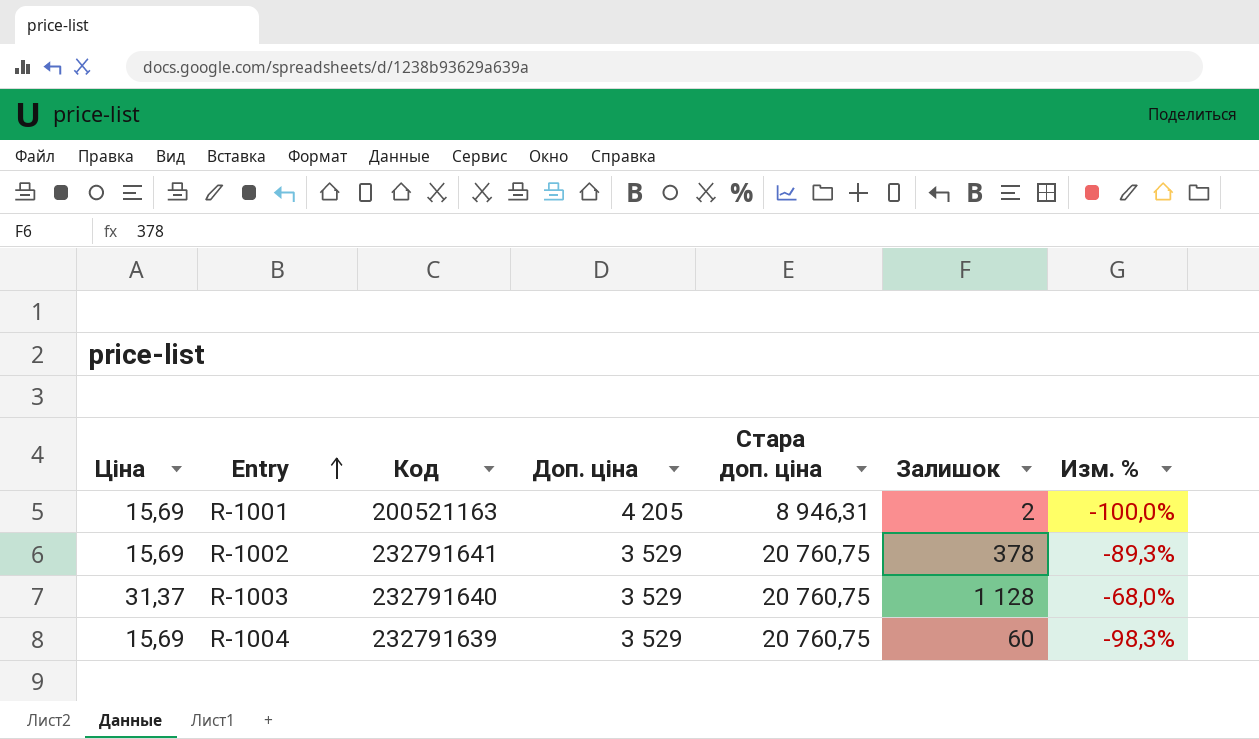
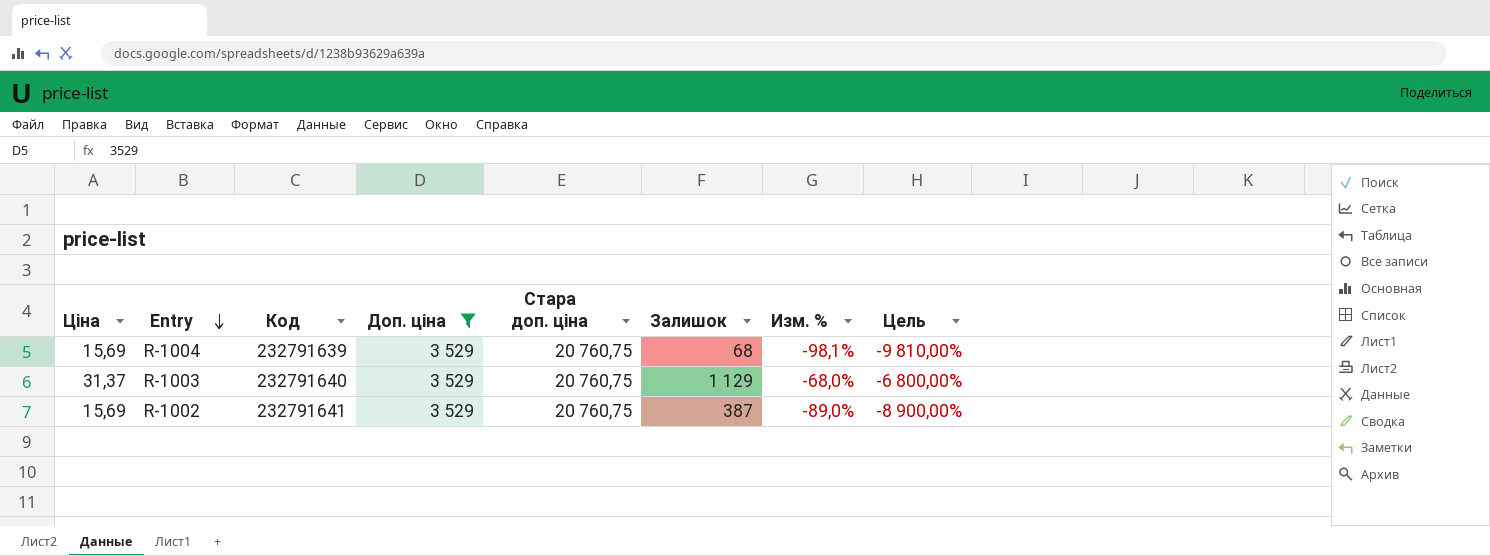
filter: none -> Доп. ціна = 3 529
row order: Entry ascending -> Entry descending
column Цель | formula: none -> [Изм. %] * 100
R-1004 | Залишок: 60 -> 68
R-1004 | Изм. %: -98,3% -> -98,1%
R-1003 | Залишок: 1 128 -> 1 129
R-1002 | Залишок: 378 -> 387
R-1002 | Изм. %: -89,3% -> -89,0%

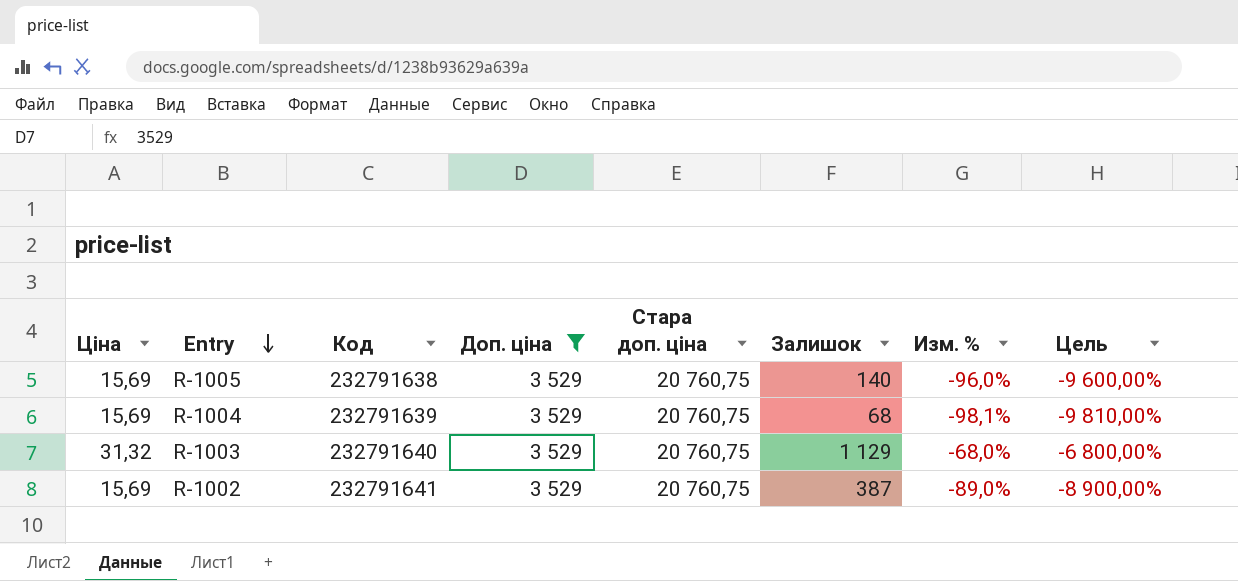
row R-1005: none -> 15,69 | 232791638 | 3 529 | 20 760,75 | 140 | -96,0% | -9 600,00%
R-1003 | Ціна: 31,37 -> 31,32

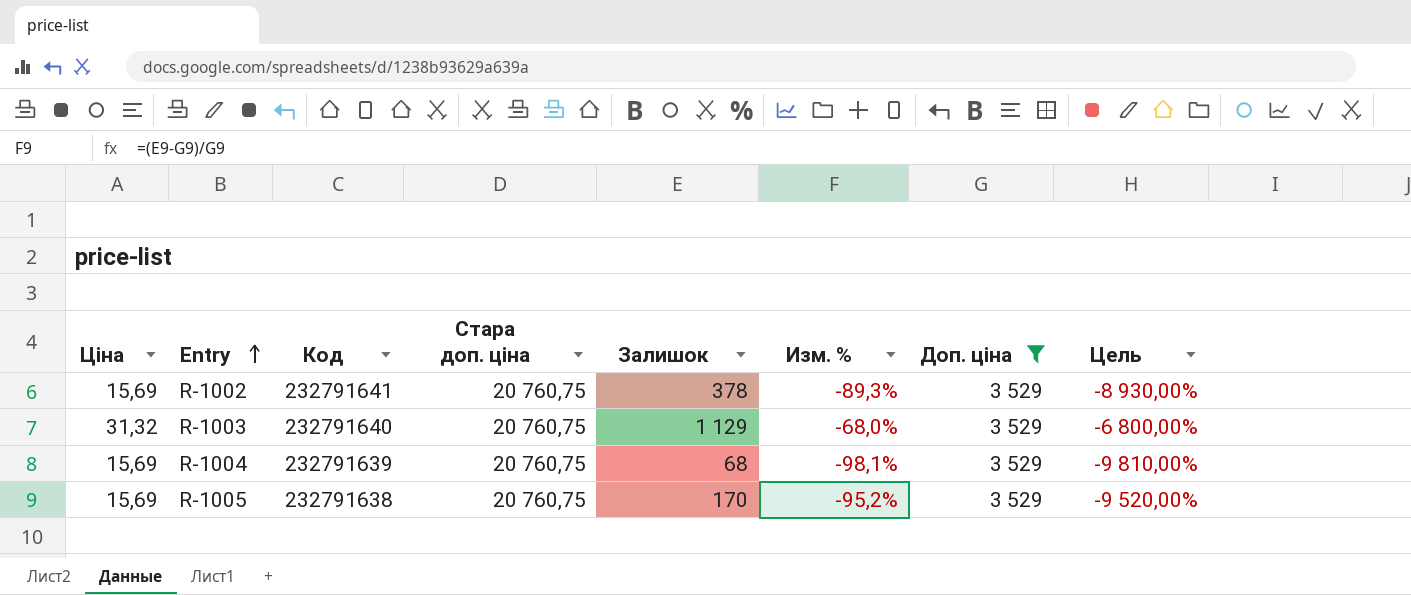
row order: Entry descending -> Entry ascending
column Доп. ціна | position: 4 -> 7
R-1002 | Залишок: 387 -> 378
R-1002 | Изм. %: -89,0% -> -89,3%
R-1002 | Цель: -8 900,00% -> -8 930,00%
R-1005 | Залишок: 140 -> 170
R-1005 | Изм. %: -96,0% -> -95,2%
R-1005 | Цель: -9 600,00% -> -9 520,00%

